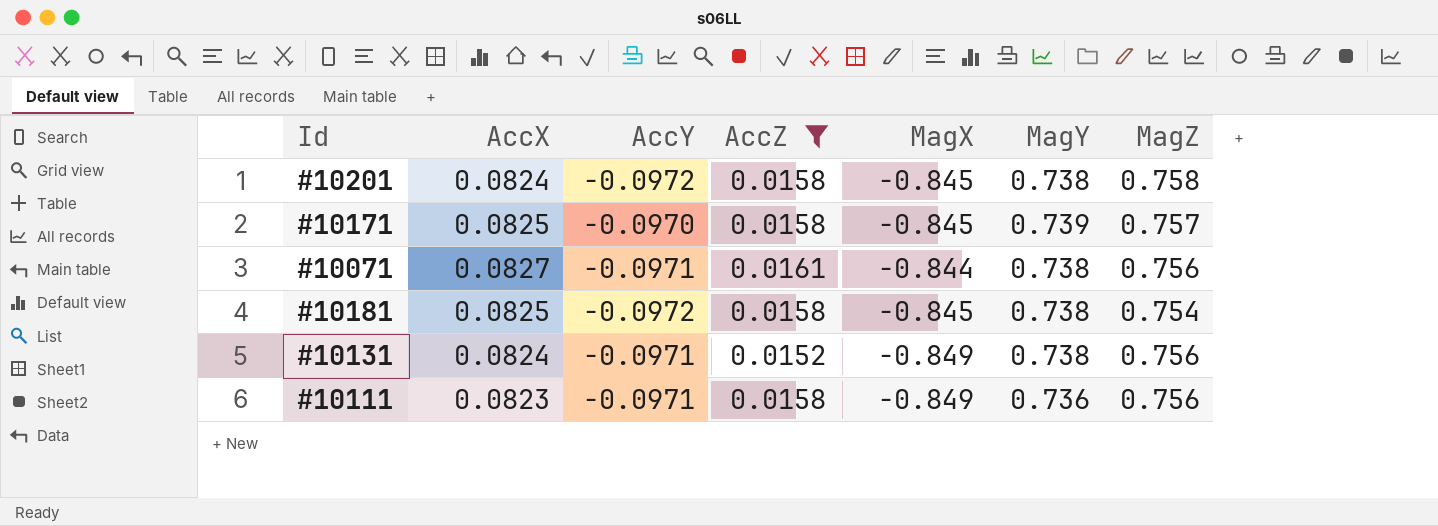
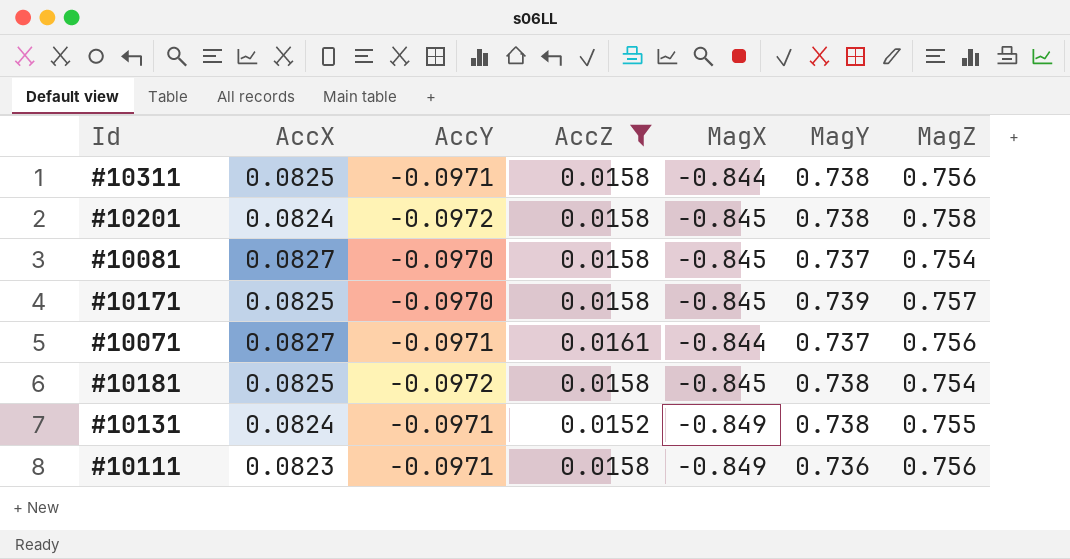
row #10311: none -> 0.0825 | -0.0971 | 0.0158 | -0.844 | 0.738 | 0.756
row #10081: none -> 0.0827 | -0.0970 | 0.0158 | -0.845 | 0.737 | 0.754
#10071 | MagY: 0.738 -> 0.737
#10131 | MagZ: 0.756 -> 0.755

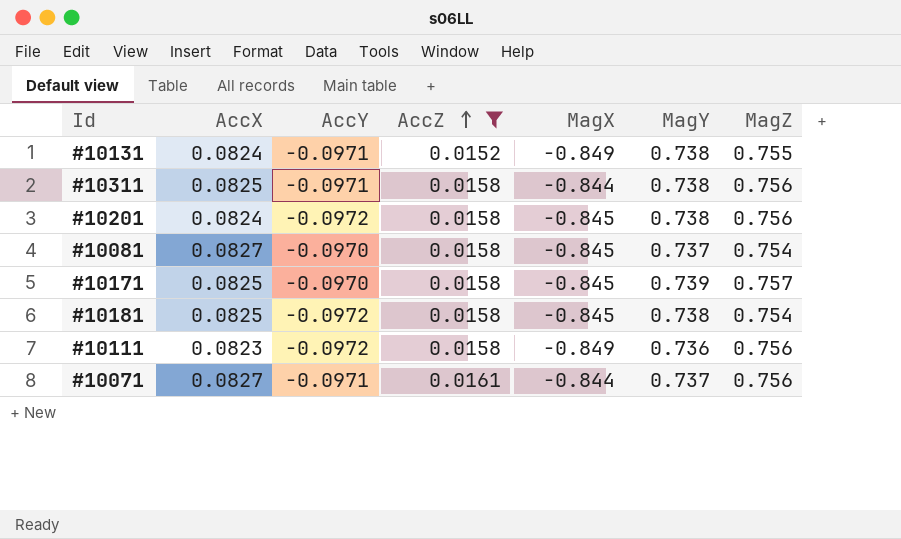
row order: none -> AccZ ascending
#10201 | MagZ: 0.758 -> 0.756
#10111 | AccY: -0.0971 -> -0.0972

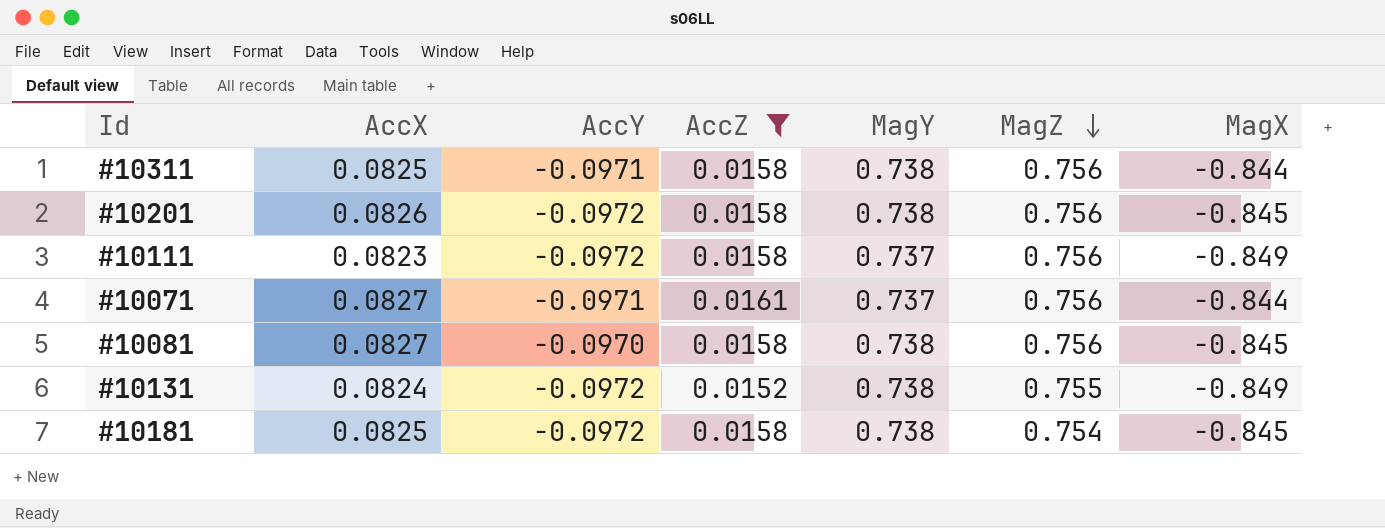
row order: AccZ ascending -> MagZ descending
column MagX | position: 5 -> 7
row #10171: 0.0825 | -0.0970 | 0.0158 | -0.845 | 0.739 | 0.757 -> none
#10201 | AccX: 0.0824 -> 0.0826
#10111 | MagY: 0.736 -> 0.737
#10081 | MagY: 0.737 -> 0.738
#10081 | MagZ: 0.754 -> 0.756
#10131 | AccY: -0.0971 -> -0.0972

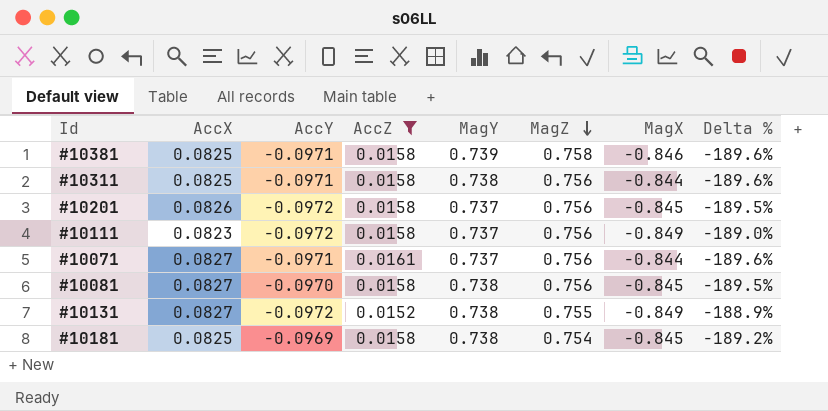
column Delta % | formula: none -> ([MagZ] - [MagX]) / [MagX]
row #10381: none -> 0.0825 | -0.0971 | 0.0158 | 0.739 | 0.758 | -0.846 | -189.6%
#10201 | MagY: 0.738 -> 0.737
#10131 | AccX: 0.0824 -> 0.0827
#10181 | AccY: -0.0972 -> -0.0969

